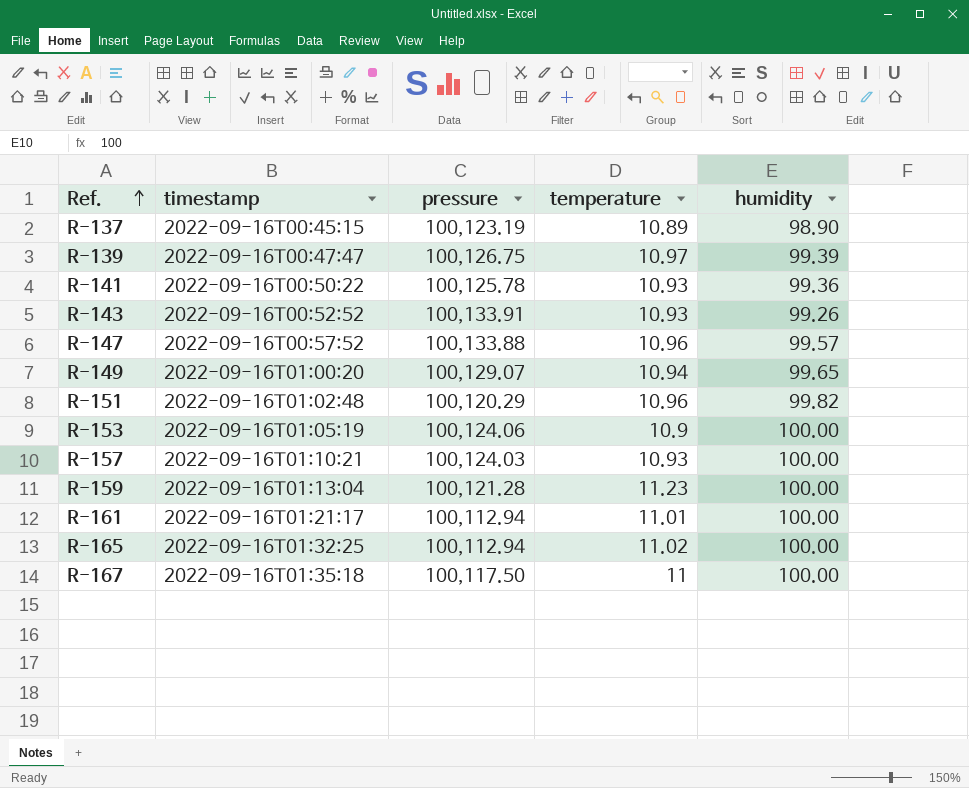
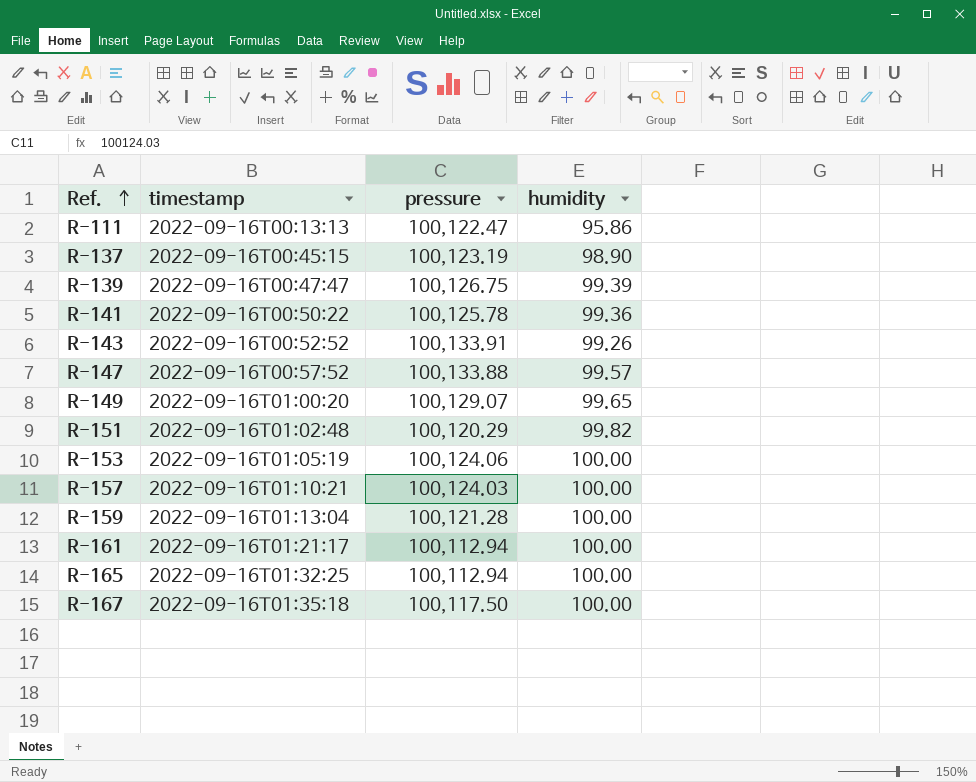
column temperature | position: 4 -> none
row R-111: none -> 2022-09-16T00:13:13 | 100,122.47 | 95.86

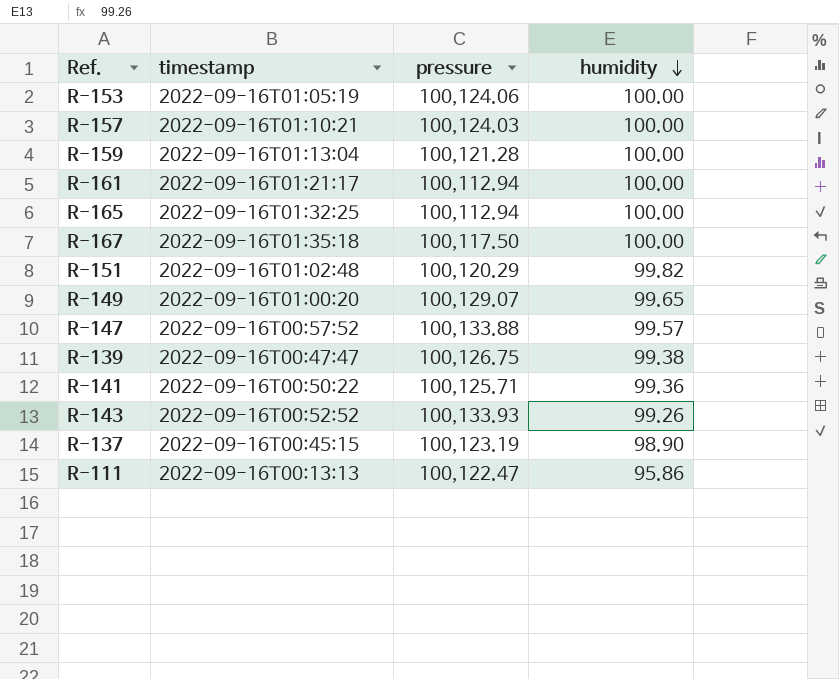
row order: Ref. ascending -> humidity descending
R-139 | humidity: 99.39 -> 99.38
R-141 | pressure: 100,125.78 -> 100,125.71
R-143 | pressure: 100,133.91 -> 100,133.93

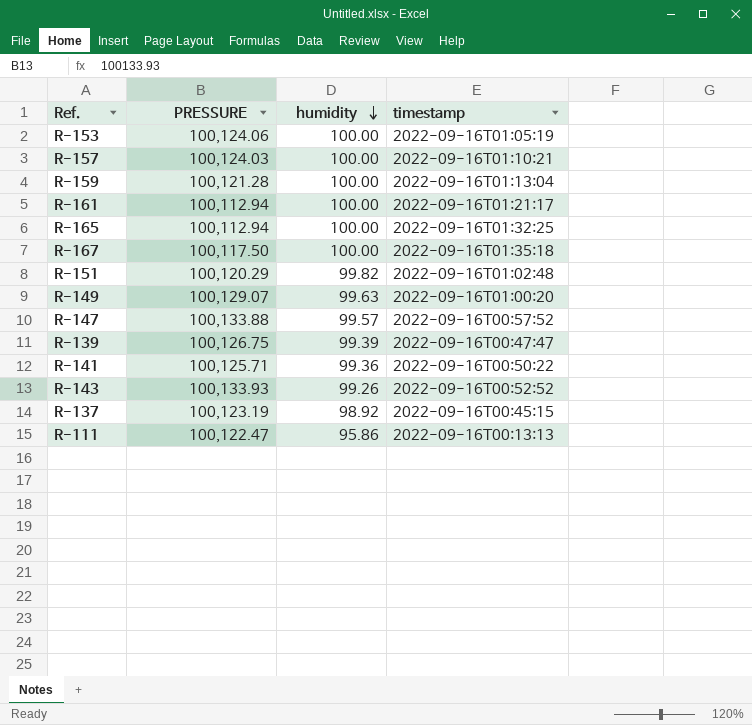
column name: pressure -> PRESSURE
column timestamp | position: 2 -> 4
R-149 | humidity: 99.65 -> 99.63
R-139 | humidity: 99.38 -> 99.39
R-137 | humidity: 98.90 -> 98.92

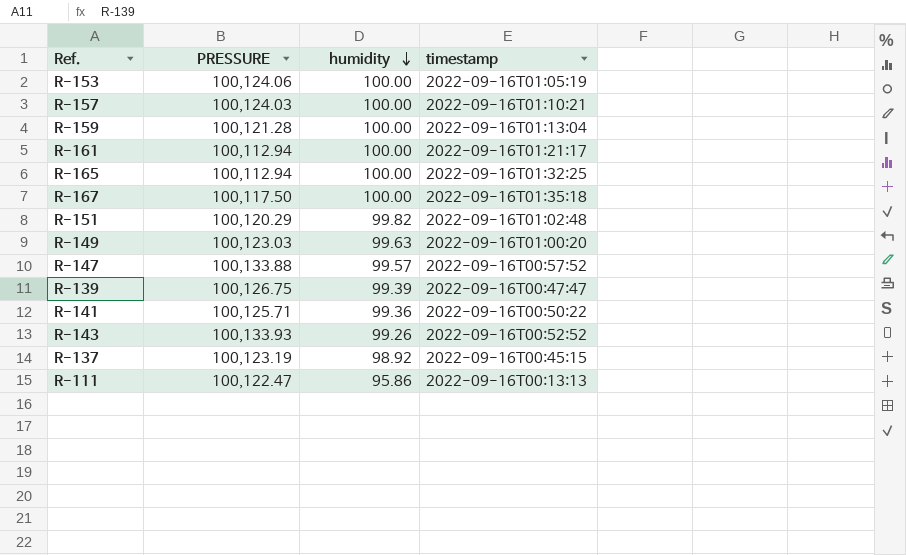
R-149 | PRESSURE: 100,129.07 -> 100,123.03

